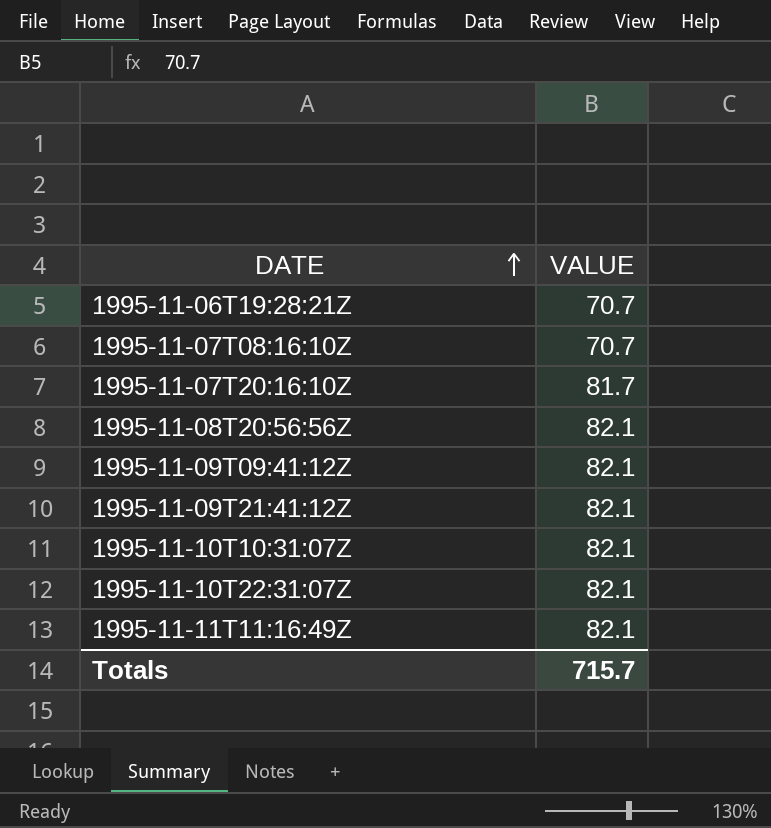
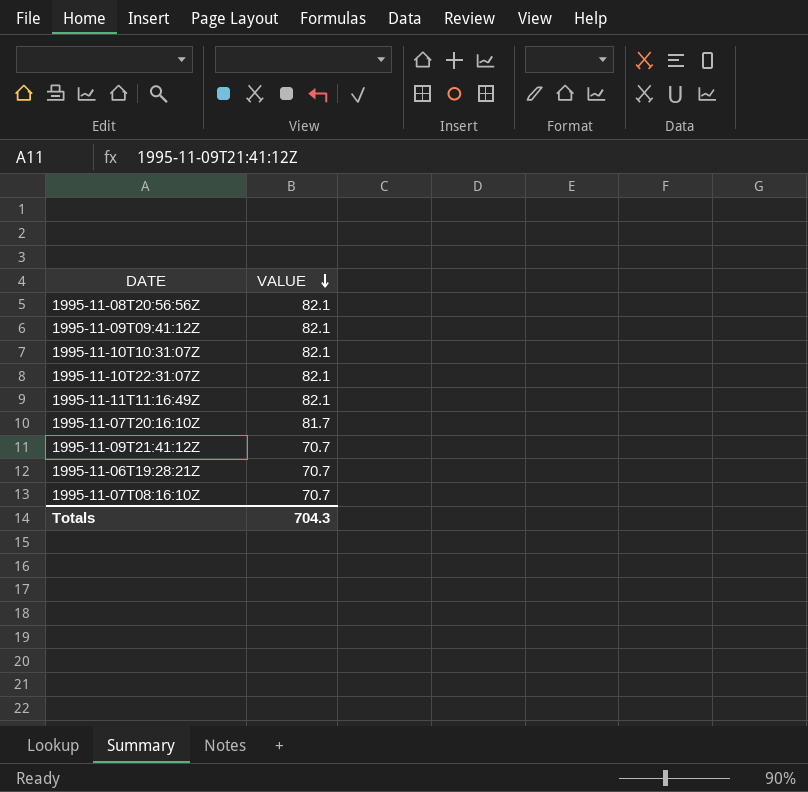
row order: DATE ascending -> VALUE descending
1995-11-09T21:41:12Z | VALUE: 82.1 -> 70.7
Totals | VALUE: 715.7 -> 704.3

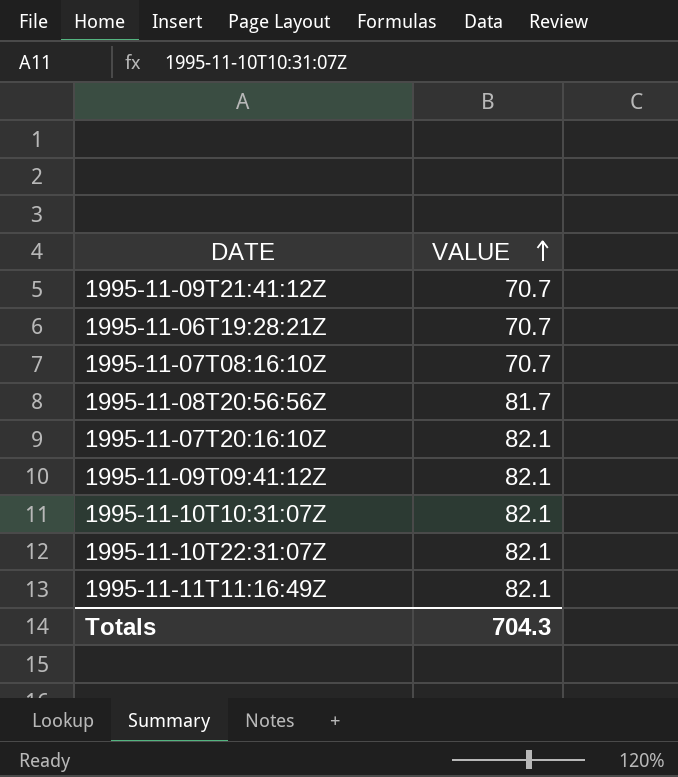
row order: VALUE descending -> VALUE ascending
1995-11-08T20:56:56Z | VALUE: 82.1 -> 81.7
1995-11-07T20:16:10Z | VALUE: 81.7 -> 82.1

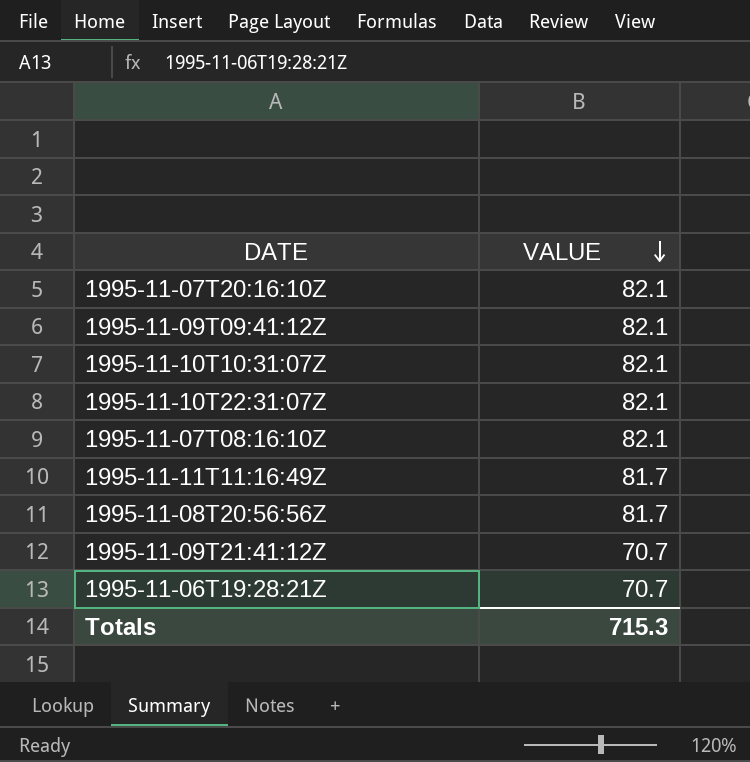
row order: VALUE ascending -> VALUE descending
1995-11-07T08:16:10Z | VALUE: 70.7 -> 82.1
1995-11-11T11:16:49Z | VALUE: 82.1 -> 81.7
Totals | VALUE: 704.3 -> 715.3

